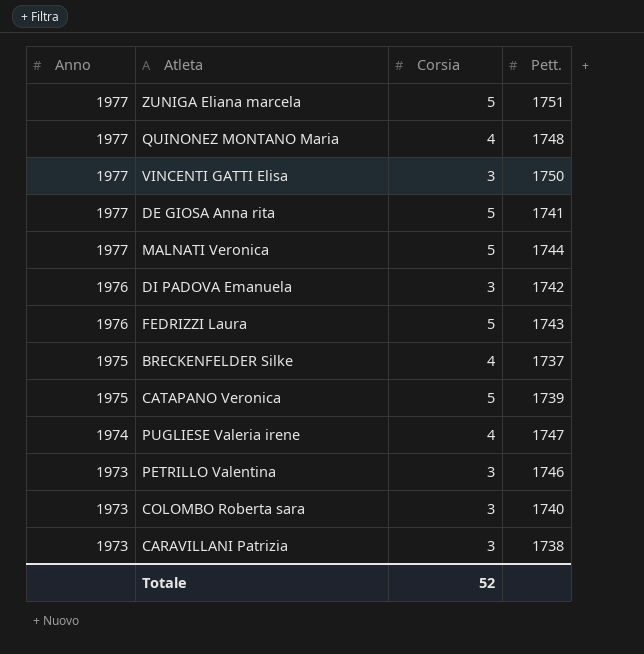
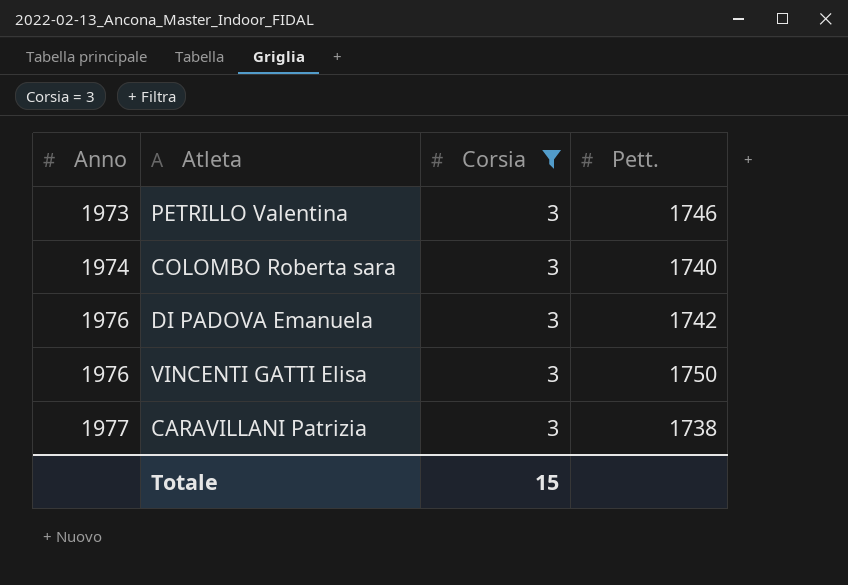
filter: none -> Corsia = 3
row order: Anno descending -> Anno ascending
COLOMBO Roberta sara | Anno: 1973 -> 1974
VINCENTI GATTI Elisa | Anno: 1977 -> 1976
CARAVILLANI Patrizia | Anno: 1973 -> 1977
Totale | Corsia: 52 -> 15

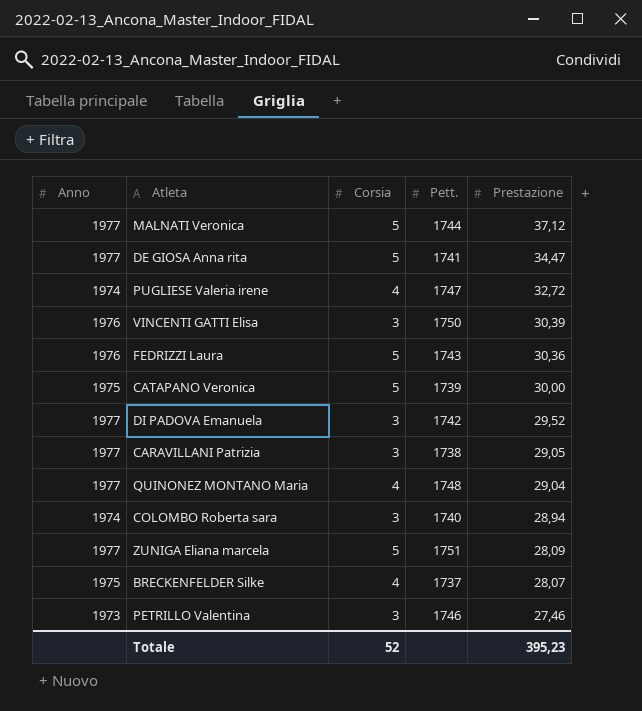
filter: Corsia = 3 -> none
row order: Anno ascending -> Prestazione descending
column Prestazione | position: none -> 5
DI PADOVA Emanuela | Anno: 1976 -> 1977
Totale | Corsia: 15 -> 52

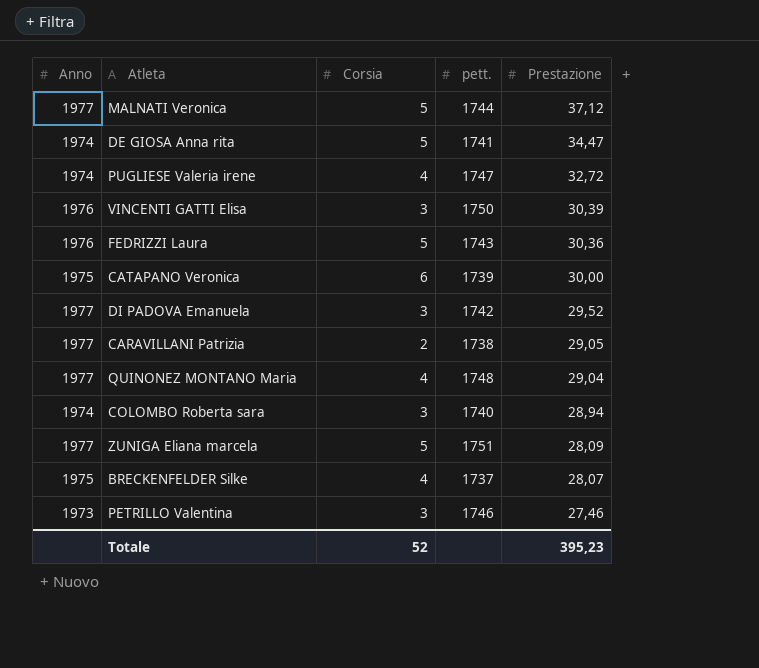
column name: Pett. -> pett.
DE GIOSA Anna rita | Anno: 1977 -> 1974
CATAPANO Veronica | Corsia: 5 -> 6
CARAVILLANI Patrizia | Corsia: 3 -> 2

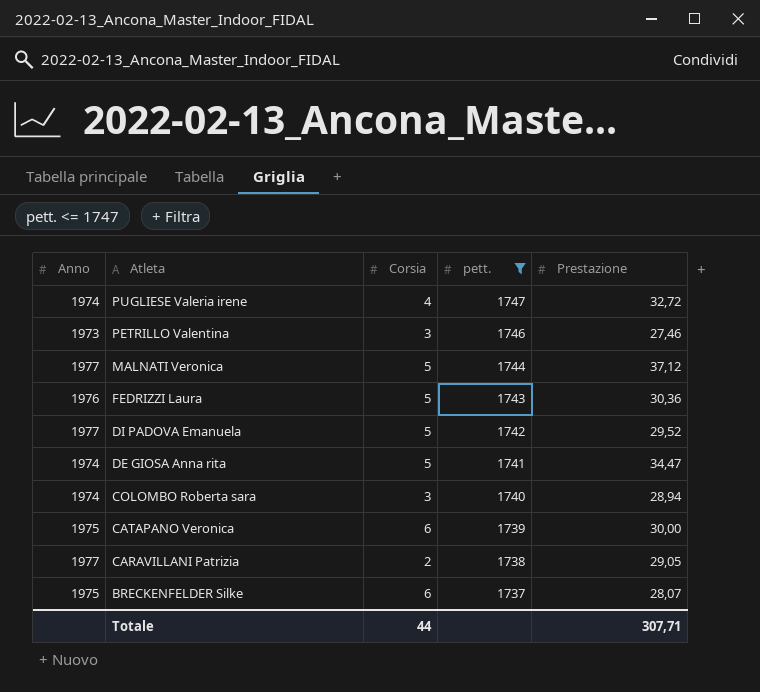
filter: none -> pett. <= 1747
row order: Prestazione descending -> Atleta descending
DI PADOVA Emanuela | Corsia: 3 -> 5
BRECKENFELDER Silke | Corsia: 4 -> 6
Totale | Corsia: 52 -> 44
Totale | Prestazione: 395,23 -> 307,71

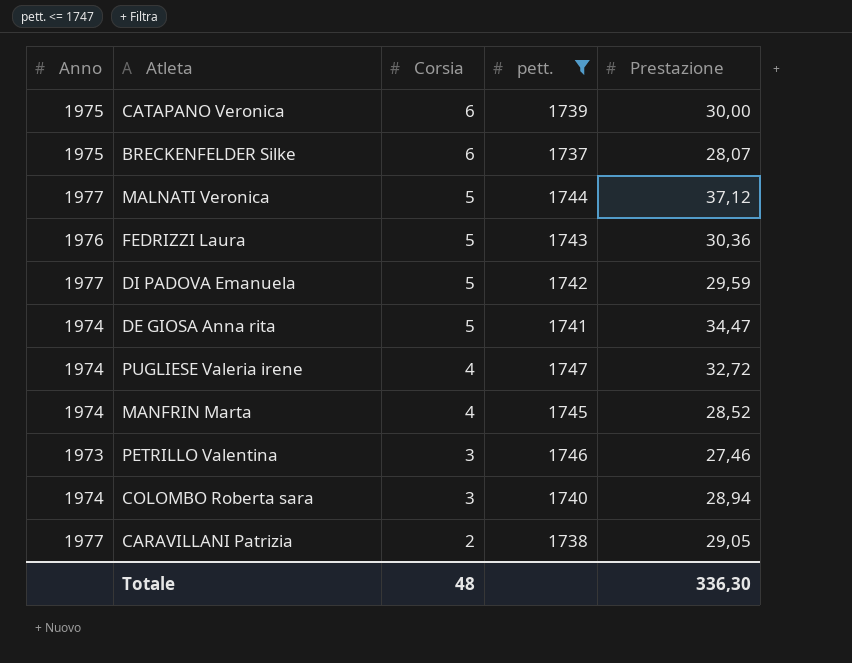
row order: Atleta descending -> Corsia descending
DI PADOVA Emanuela | Prestazione: 29,52 -> 29,59
row MANFRIN Marta: none -> 1974 | 4 | 1745 | 28,52
Totale | Corsia: 44 -> 48
Totale | Prestazione: 307,71 -> 336,30

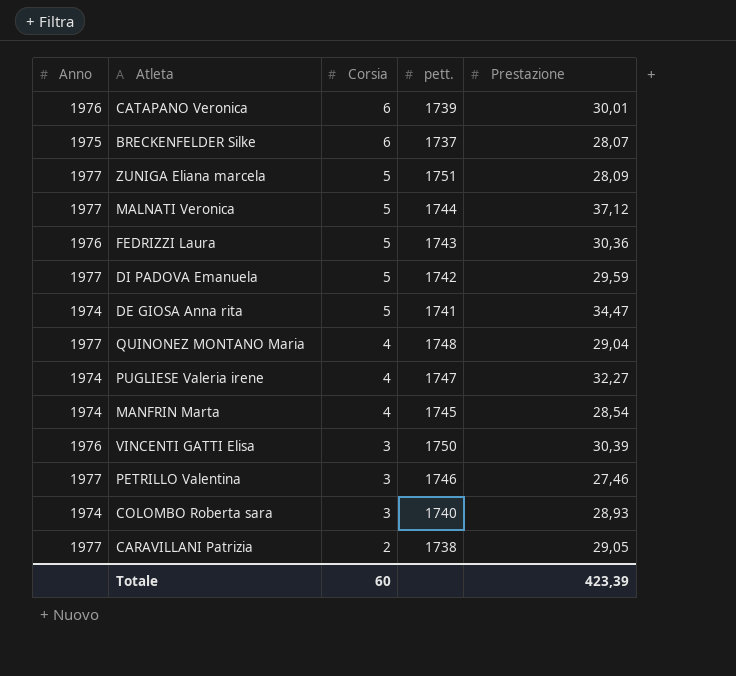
filter: pett. <= 1747 -> none
CATAPANO Veronica | Anno: 1975 -> 1976
CATAPANO Veronica | Prestazione: 30,00 -> 30,01
PUGLIESE Valeria irene | Prestazione: 32,72 -> 32,27
MANFRIN Marta | Prestazione: 28,52 -> 28,54
PETRILLO Valentina | Anno: 1973 -> 1977
COLOMBO Roberta sara | Prestazione: 28,94 -> 28,93
Totale | Corsia: 48 -> 60
Totale | Prestazione: 336,30 -> 423,39

